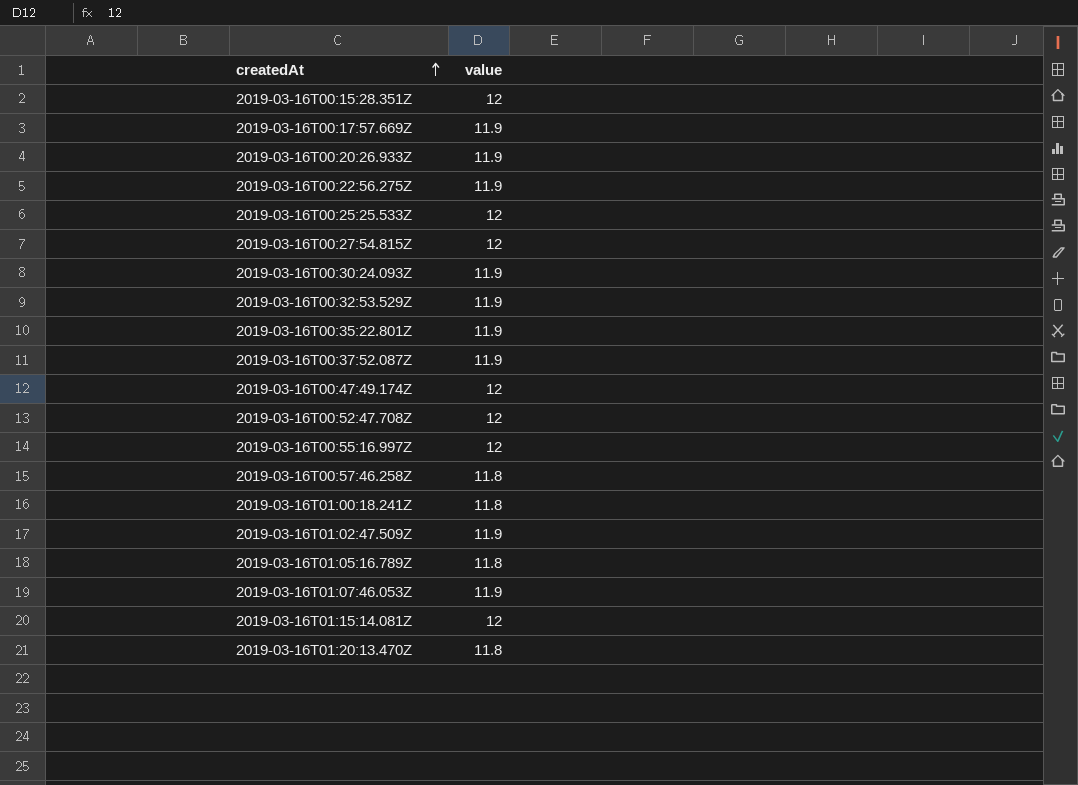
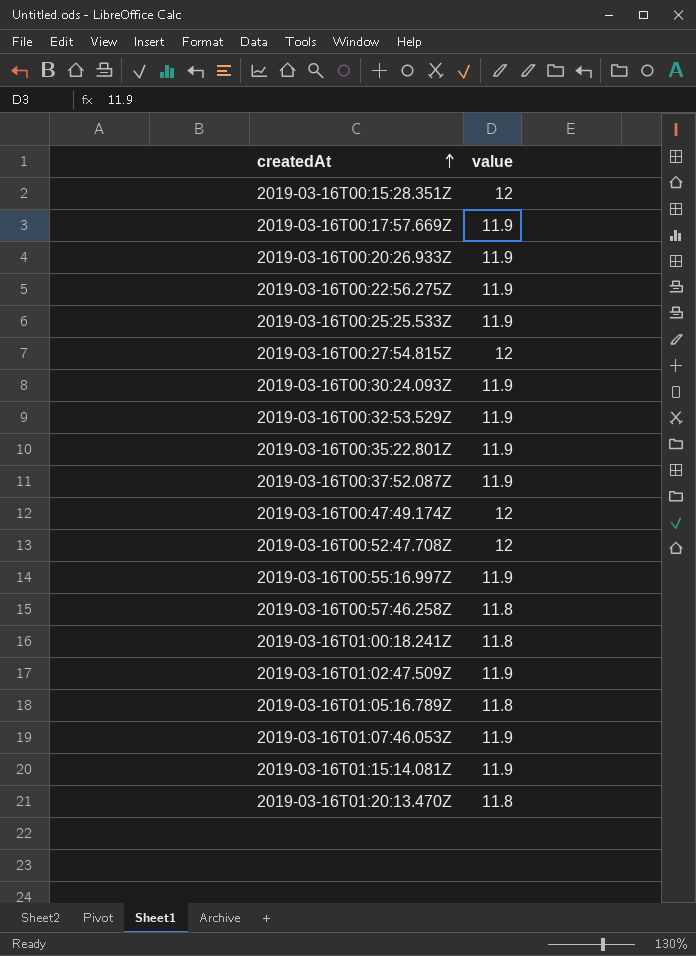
2019-03-16T00:25:25.533Z | value: 12 -> 11.9
2019-03-16T00:55:16.997Z | value: 12 -> 11.9
2019-03-16T01:15:14.081Z | value: 12 -> 11.9

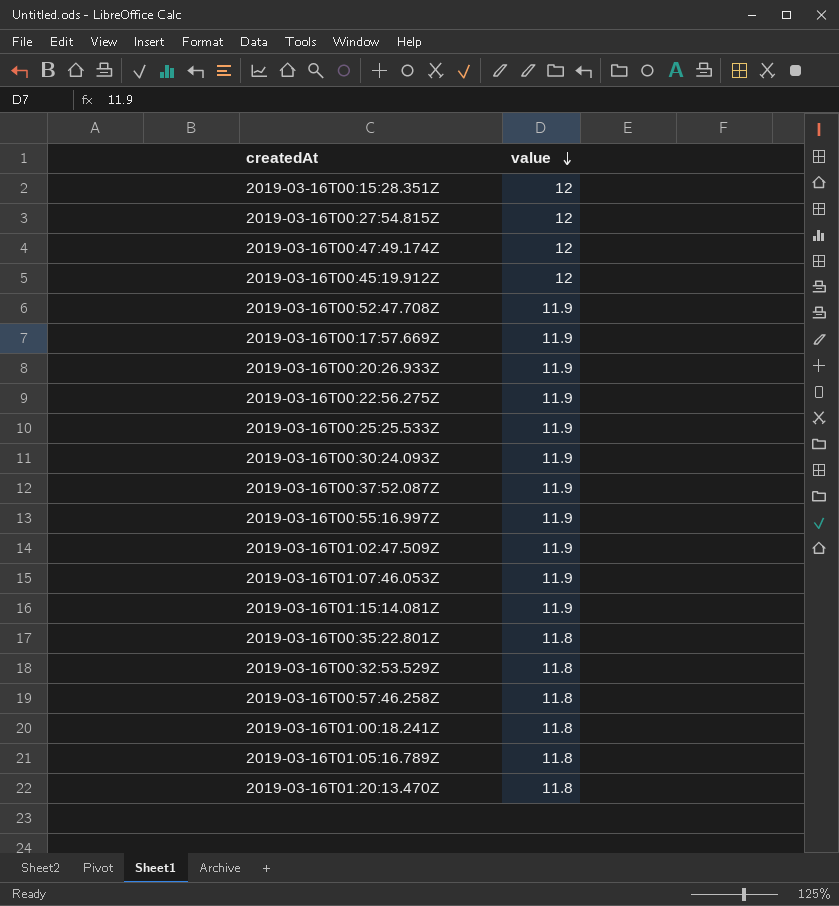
row order: createdAt ascending -> value descending
row 2019-03-16T00:45:19.912Z: none -> 12
2019-03-16T00:52:47.708Z | value: 12 -> 11.9
2019-03-16T00:35:22.801Z | value: 11.9 -> 11.8
2019-03-16T00:32:53.529Z | value: 11.9 -> 11.8

